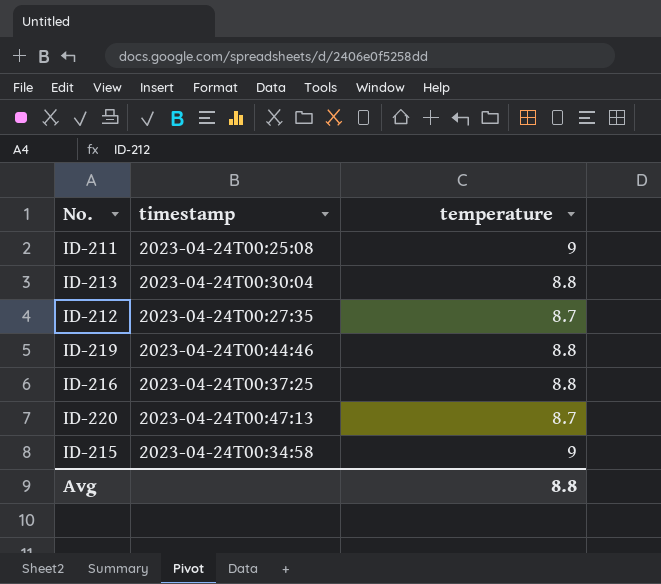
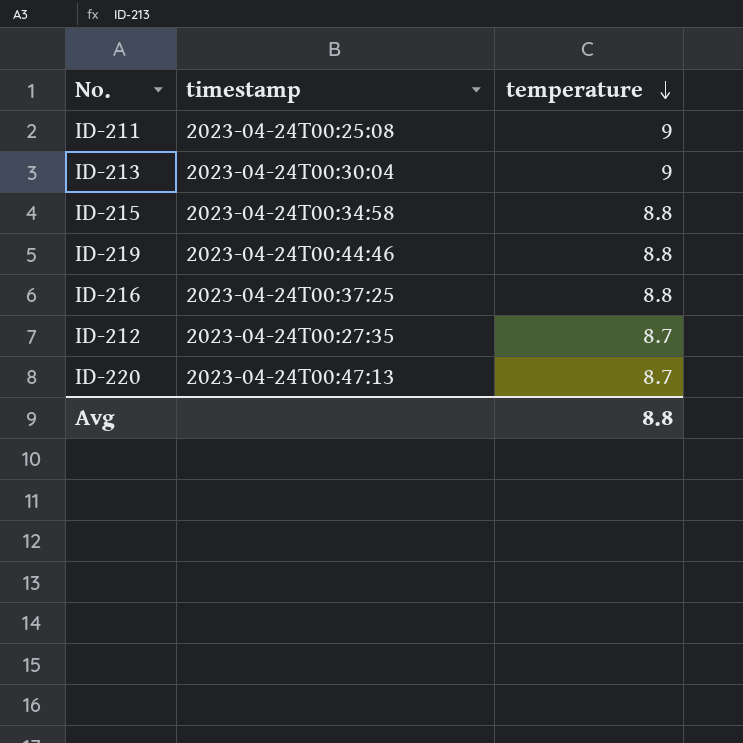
row order: none -> temperature descending
ID-213 | temperature: 8.8 -> 9
ID-215 | temperature: 9 -> 8.8

